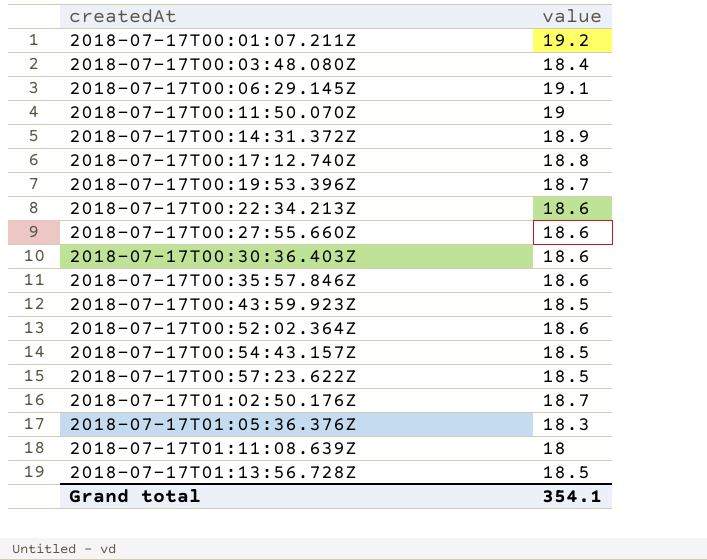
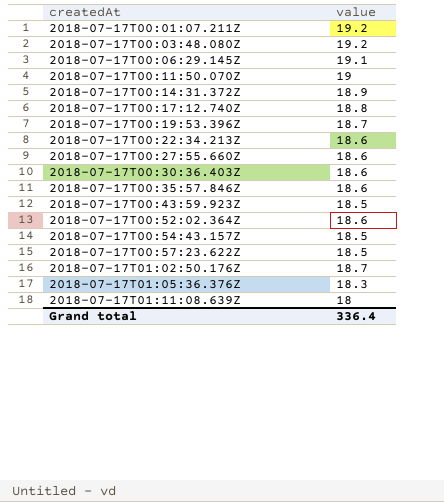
row 2018-07-17T01:13:56.728Z: 18.5 -> none
2018-07-17T00:03:48.080Z | value: 18.4 -> 19.2
Grand total | value: 354.1 -> 336.4

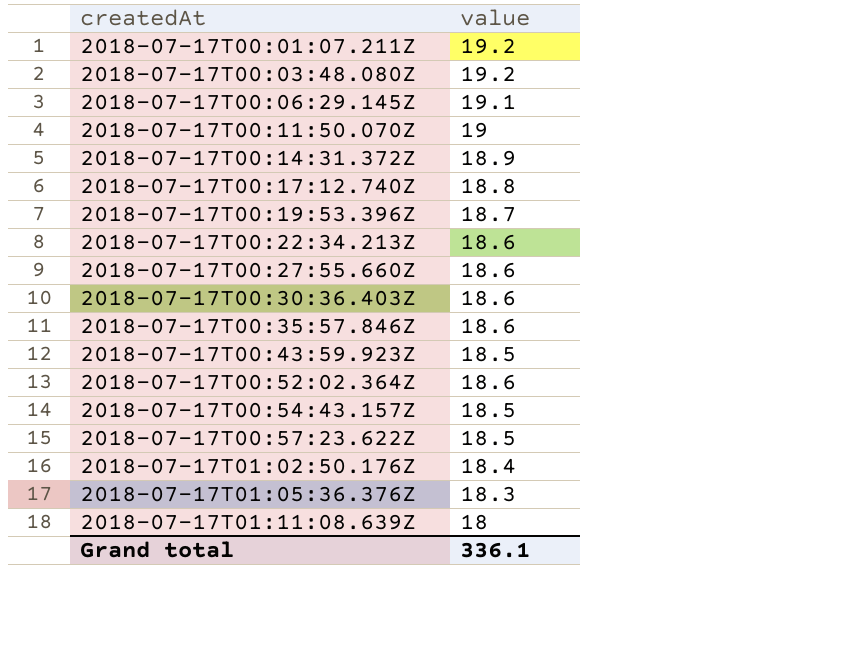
2018-07-17T01:02:50.176Z | value: 18.7 -> 18.4
Grand total | value: 336.4 -> 336.1

